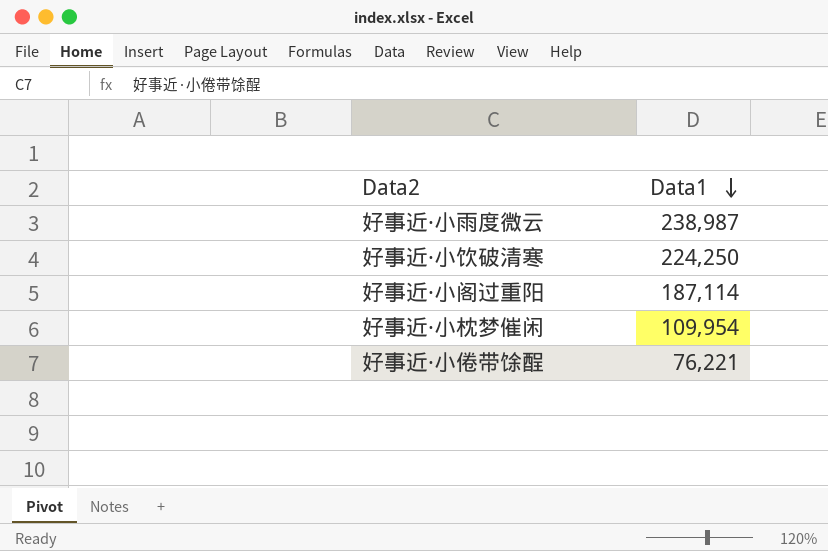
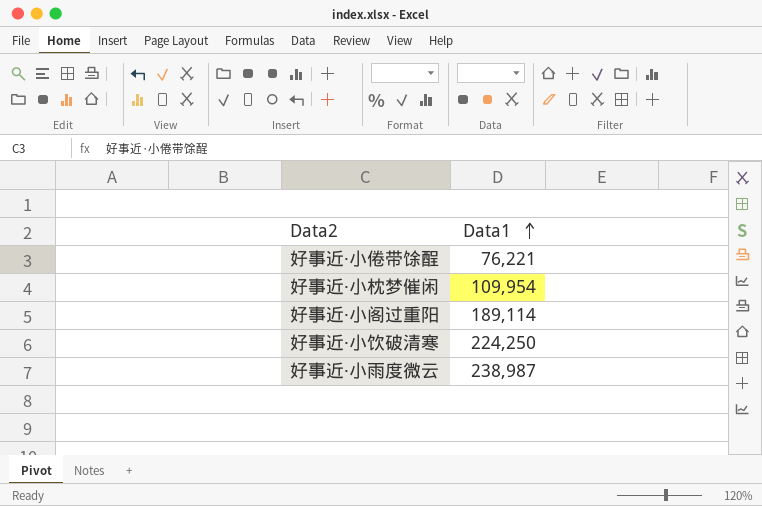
row order: Data1 descending -> Data1 ascending
好事近·小阁过重阳 | Data1: 187,114 -> 189,114

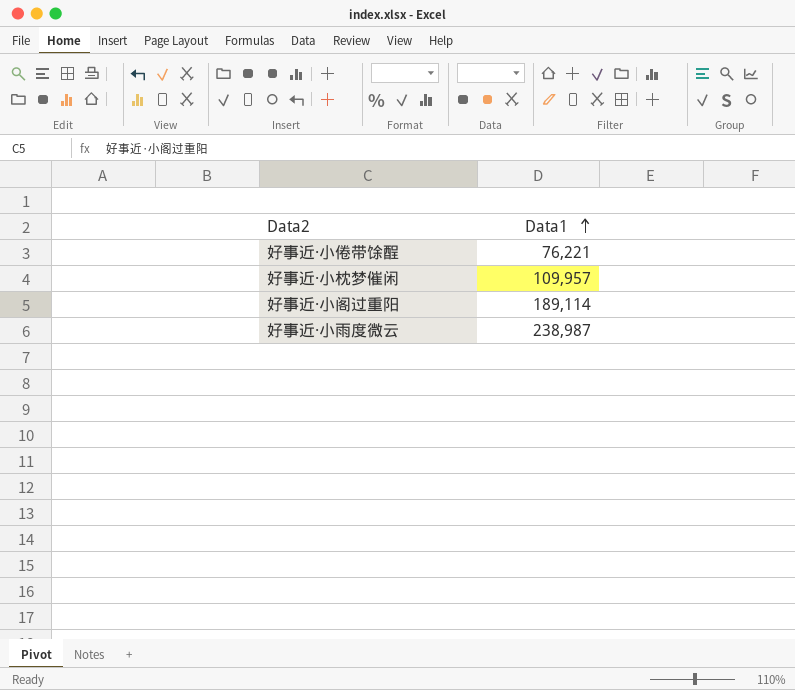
row 好事近·小饮破清寒: 224,250 -> none
好事近·小枕梦催闲 | Data1: 109,954 -> 109,957

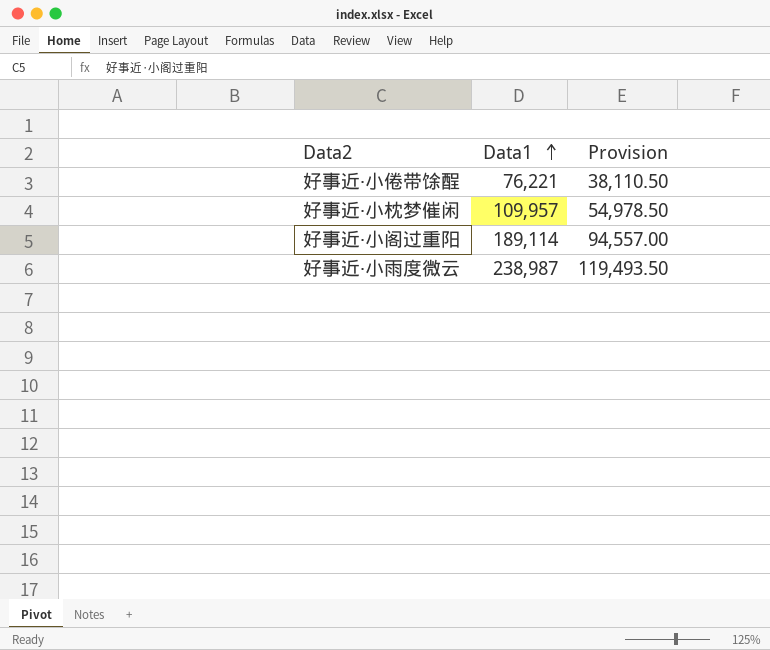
column Provision | formula: none -> [Data1] * 0.5

